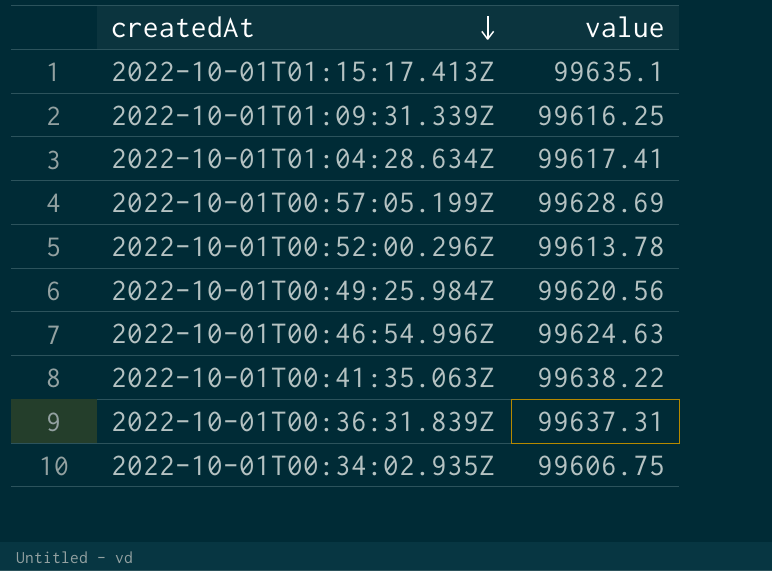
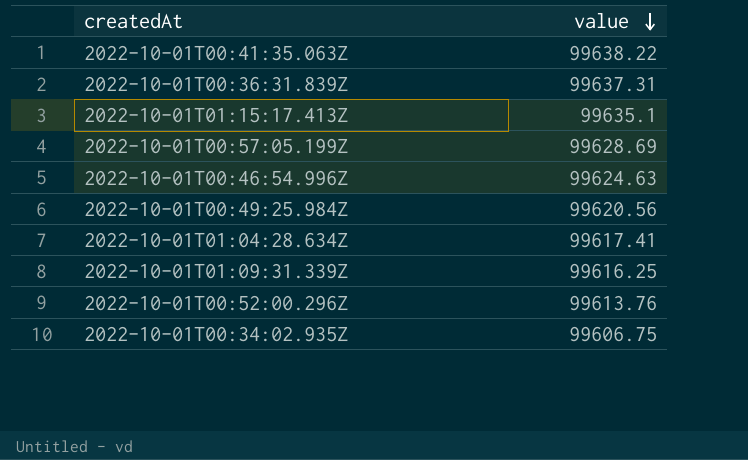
row order: createdAt descending -> value descending
2022-10-01T00:52:00.296Z | value: 99613.78 -> 99613.76

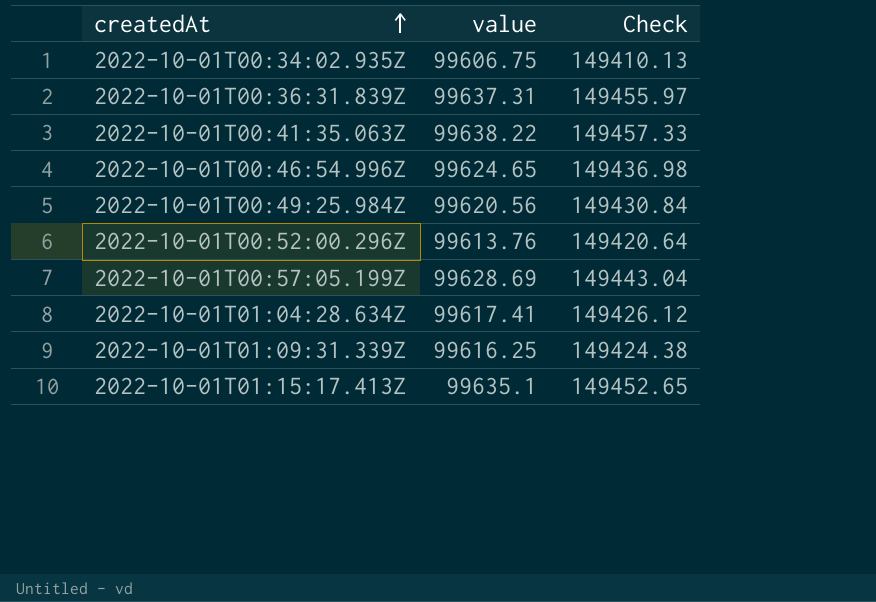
row order: value descending -> createdAt ascending
column Check | formula: none -> [value] * 1.5
2022-10-01T00:46:54.996Z | value: 99624.63 -> 99624.65

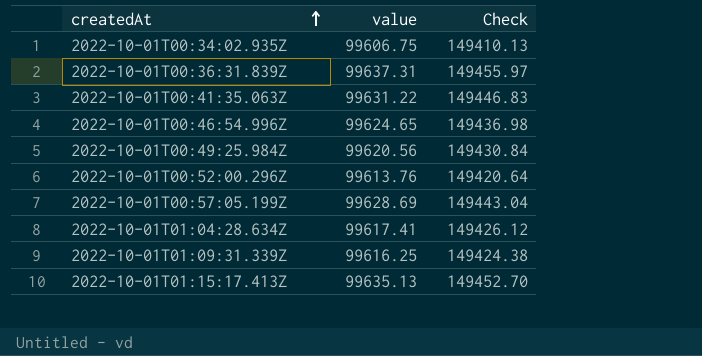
2022-10-01T00:41:35.063Z | value: 99638.22 -> 99631.22
2022-10-01T00:41:35.063Z | Check: 149457.33 -> 149446.83
2022-10-01T01:15:17.413Z | value: 99635.1 -> 99635.13
2022-10-01T01:15:17.413Z | Check: 149452.65 -> 149452.70

